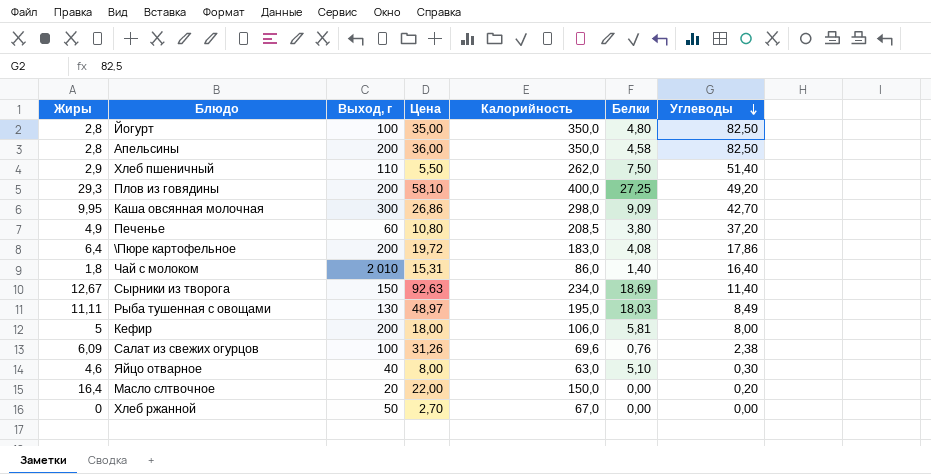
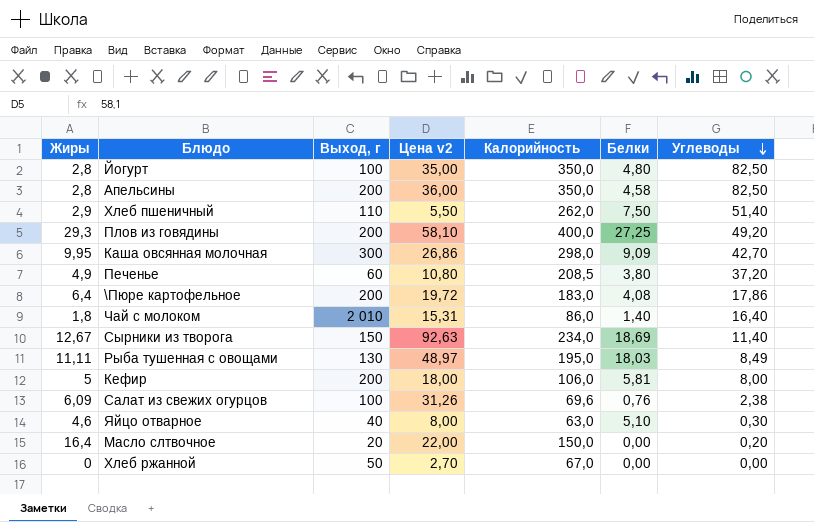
column name: Цена -> Цена v2

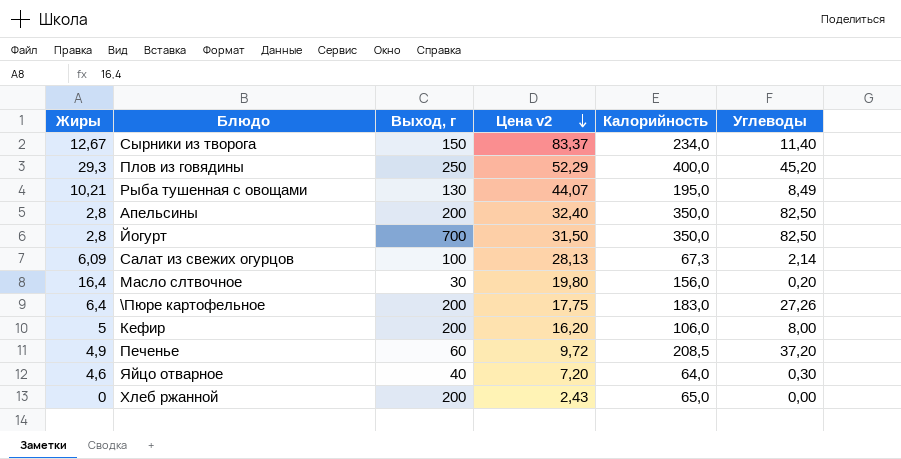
row order: Углеводы descending -> Цена v2 descending
column Белки | position: 6 -> none
row Хлеб пшеничный: 2,9 | 110 | 5,50 | 262,0 | 7,50 | 51,40 -> none
row Каша овсянная молочная: 9,95 | 300 | 26,86 | 298,0 | 9,09 | 42,70 -> none
row Чай с молоком: 1,8 | 2 010 | 15,31 | 86,0 | 1,40 | 16,40 -> none
Сырники из творога | Цена v2: 92,63 -> 83,37
Плов из говядины | Выход, г: 200 -> 250
Плов из говядины | Цена v2: 58,10 -> 52,29
Плов из говядины | Углеводы: 49,20 -> 45,20
Рыба тушенная с овощами | Жиры: 11,11 -> 10,21
Рыба тушенная с овощами | Цена v2: 48,97 -> 44,07
Апельсины | Цена v2: 36,00 -> 32,40
Йогурт | Выход, г: 100 -> 700
Йогурт | Цена v2: 35,00 -> 31,50
Салат из свежих огурцов | Цена v2: 31,26 -> 28,13
Салат из свежих огурцов | Калорийность: 69,6 -> 67,3
Салат из свежих огурцов | Углеводы: 2,38 -> 2,14
Масло слтвочное | Выход, г: 20 -> 30
Масло слтвочное | Цена v2: 22,00 -> 19,80
Масло слтвочное | Калорийность: 150,0 -> 156,0
\Пюре картофельное | Цена v2: 19,72 -> 17,75
\Пюре картофельное | Углеводы: 17,86 -> 27,26
Кефир | Цена v2: 18,00 -> 16,20
Печенье | Цена v2: 10,80 -> 9,72
Яйцо отварное | Цена v2: 8,00 -> 7,20
Яйцо отварное | Калорийность: 63,0 -> 64,0
Хлеб ржанной | Выход, г: 50 -> 200
Хлеб ржанной | Цена v2: 2,70 -> 2,43
Хлеб ржанной | Калорийность: 67,0 -> 65,0

